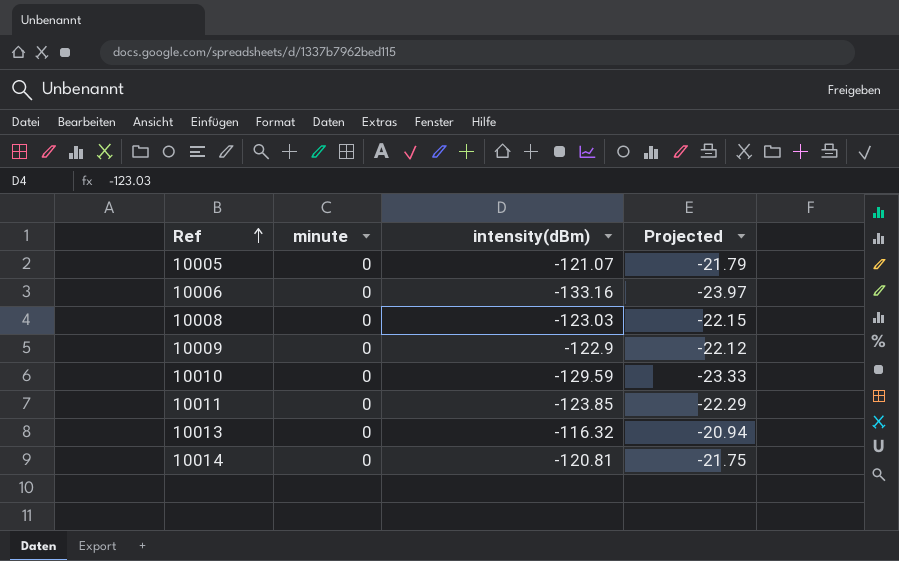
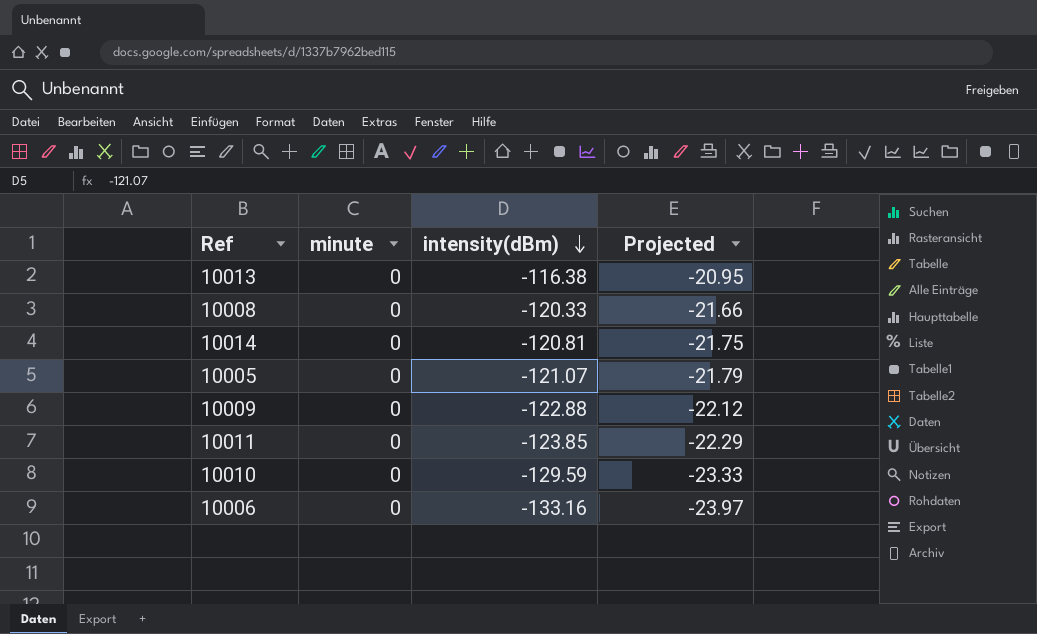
row order: Ref ascending -> intensity(dBm) descending
10013 | intensity(dBm): -116.32 -> -116.38
10013 | Projected: -20.94 -> -20.95
10008 | intensity(dBm): -123.03 -> -120.33
10008 | Projected: -22.15 -> -21.66
10009 | intensity(dBm): -122.9 -> -122.88

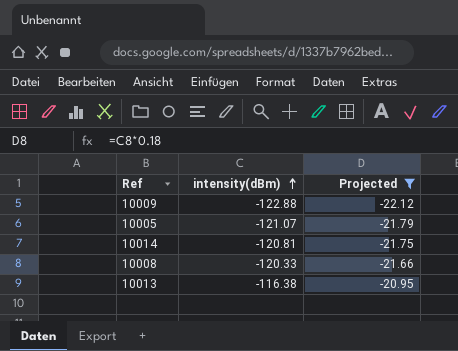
filter: none -> Projected >= -22.12
row order: intensity(dBm) descending -> intensity(dBm) ascending
column minute | position: 2 -> none

